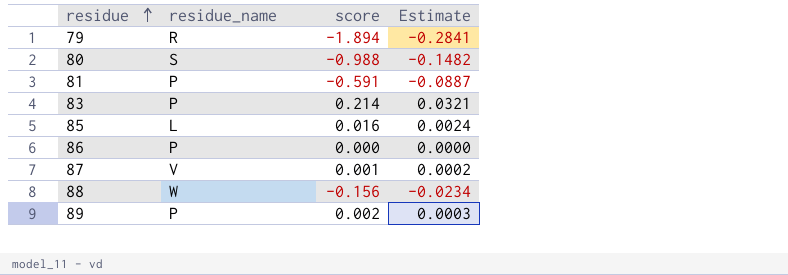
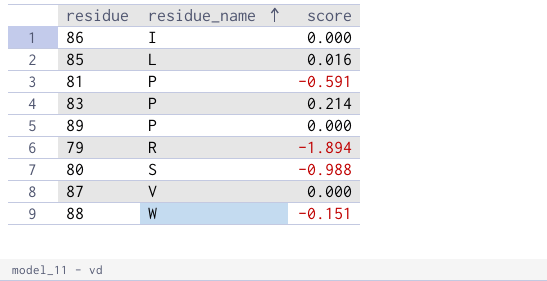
row order: residue ascending -> residue_name ascending
column Estimate | formula: [score] * 0.15 -> none
86 | residue_name: P -> I
89 | score: 0.002 -> 0.000
87 | score: 0.001 -> 0.000
88 | score: -0.156 -> -0.151

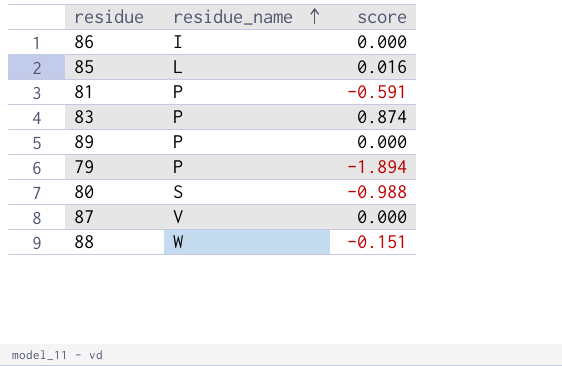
83 | score: 0.214 -> 0.874
79 | residue_name: R -> P

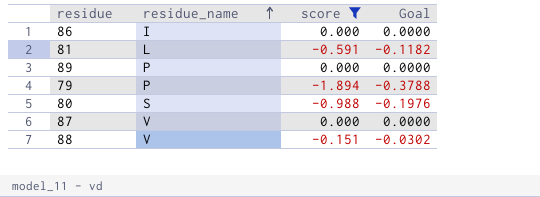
filter: none -> score <= 0.000
column Goal | formula: none -> [score] * 0.2
81 | residue_name: P -> L
88 | residue_name: W -> V

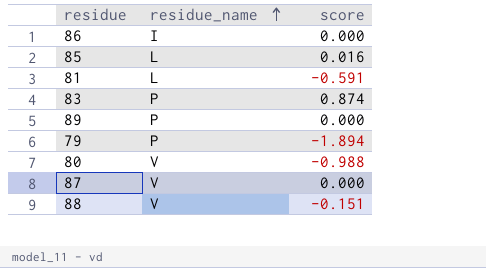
filter: score <= 0.000 -> none
column Goal | formula: [score] * 0.2 -> none
80 | residue_name: S -> V

